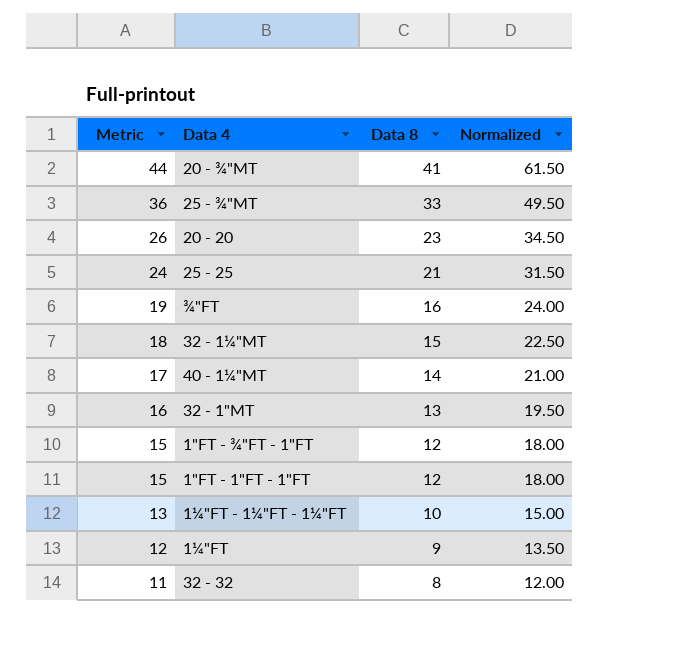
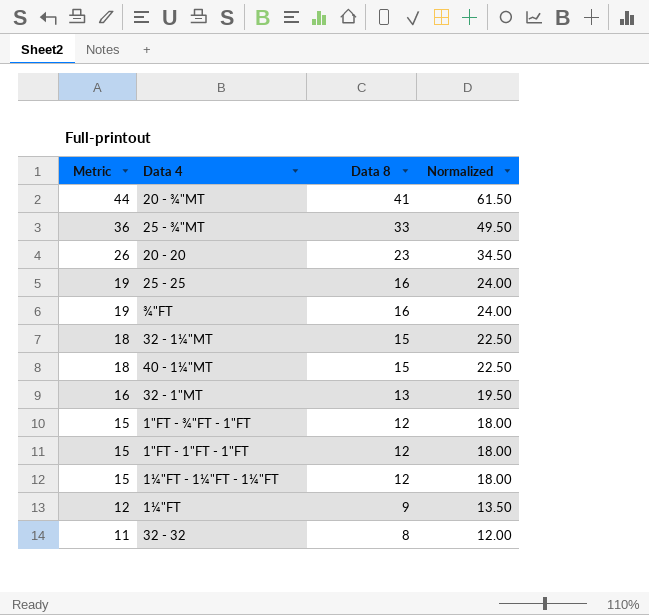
25 - 25 | Metric: 24 -> 19
25 - 25 | Data 8: 21 -> 16
25 - 25 | Normalized: 31.50 -> 24.00
40 - 1¼"MT | Metric: 17 -> 18
40 - 1¼"MT | Data 8: 14 -> 15
40 - 1¼"MT | Normalized: 21.00 -> 22.50
1¼"FT - 1¼"FT - 1¼"FT | Metric: 13 -> 15
1¼"FT - 1¼"FT - 1¼"FT | Data 8: 10 -> 12
1¼"FT - 1¼"FT - 1¼"FT | Normalized: 15.00 -> 18.00

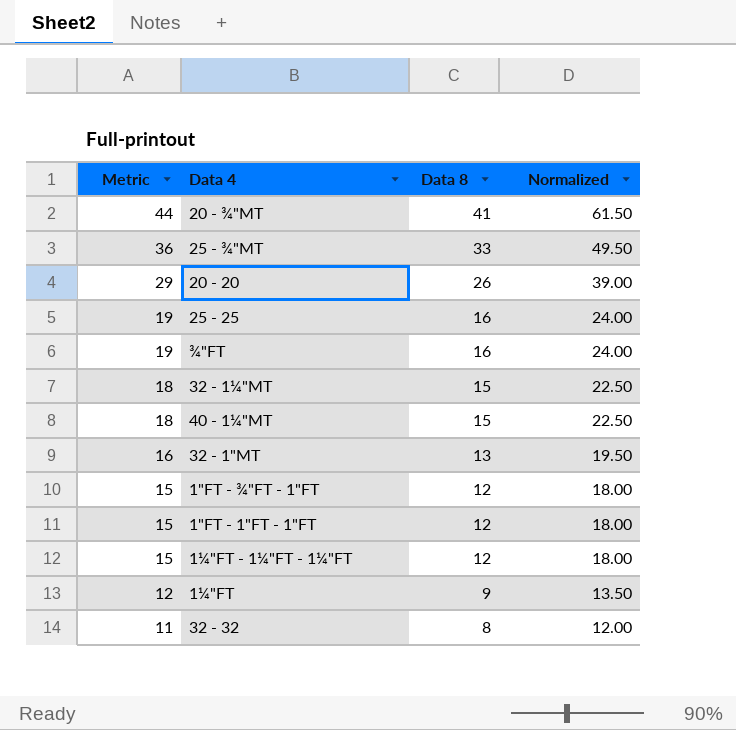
20 - 20 | Metric: 26 -> 29
20 - 20 | Data 8: 23 -> 26
20 - 20 | Normalized: 34.50 -> 39.00

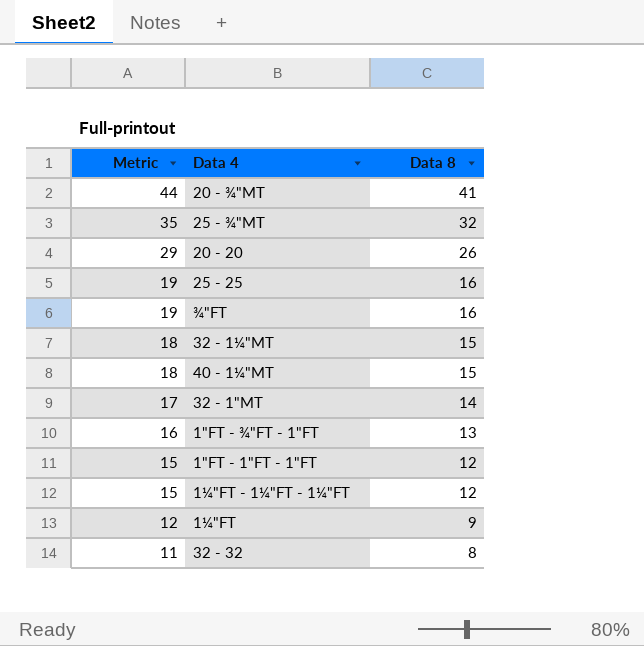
column Normalized | formula: [Data 8] * 1.5 -> none
25 - ¾"MT | Metric: 36 -> 35
25 - ¾"MT | Data 8: 33 -> 32
32 - 1"MT | Metric: 16 -> 17
32 - 1"MT | Data 8: 13 -> 14
1"FT - ¾"FT - 1"FT | Metric: 15 -> 16
1"FT - ¾"FT - 1"FT | Data 8: 12 -> 13

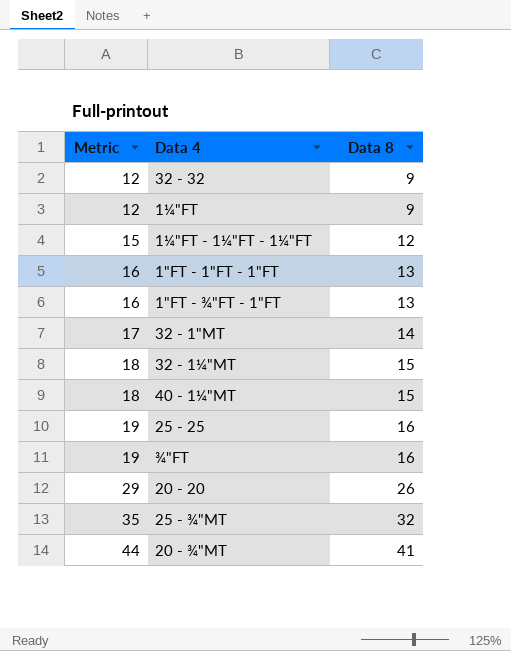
row order: Metric descending -> Metric ascending
32 - 32 | Metric: 11 -> 12
32 - 32 | Data 8: 8 -> 9
1"FT - 1"FT - 1"FT | Metric: 15 -> 16
1"FT - 1"FT - 1"FT | Data 8: 12 -> 13

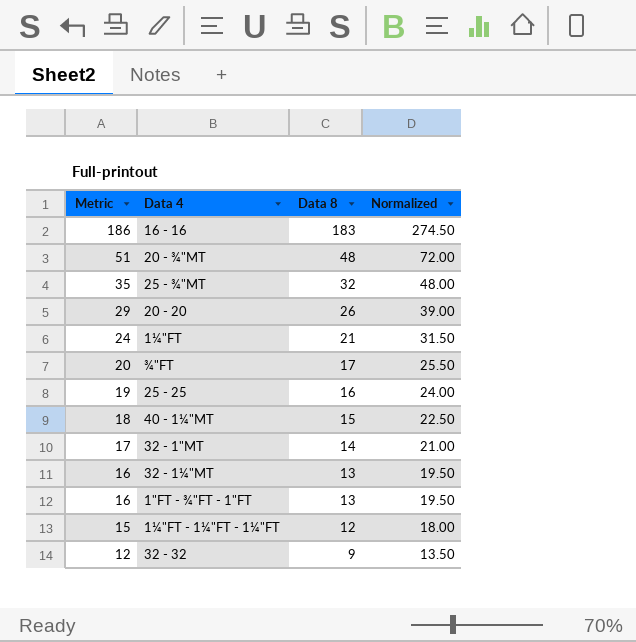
row order: Metric ascending -> Metric descending
column Normalized | formula: none -> [Data 8] * 1.5
row 1"FT - 1"FT - 1"FT: 16 | 13 -> none
row 16 - 16: none -> 186 | 183 | 274.50
20 - ¾"MT | Metric: 44 -> 51
20 - ¾"MT | Data 8: 41 -> 48
1¼"FT | Metric: 12 -> 24
1¼"FT | Data 8: 9 -> 21
¾"FT | Metric: 19 -> 20
¾"FT | Data 8: 16 -> 17
32 - 1¼"MT | Metric: 18 -> 16
32 - 1¼"MT | Data 8: 15 -> 13

